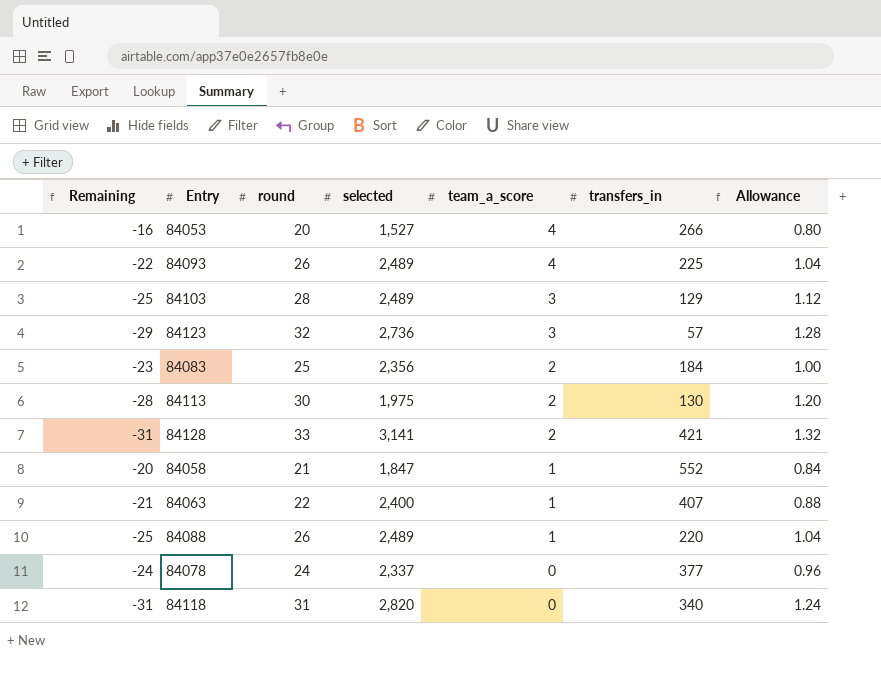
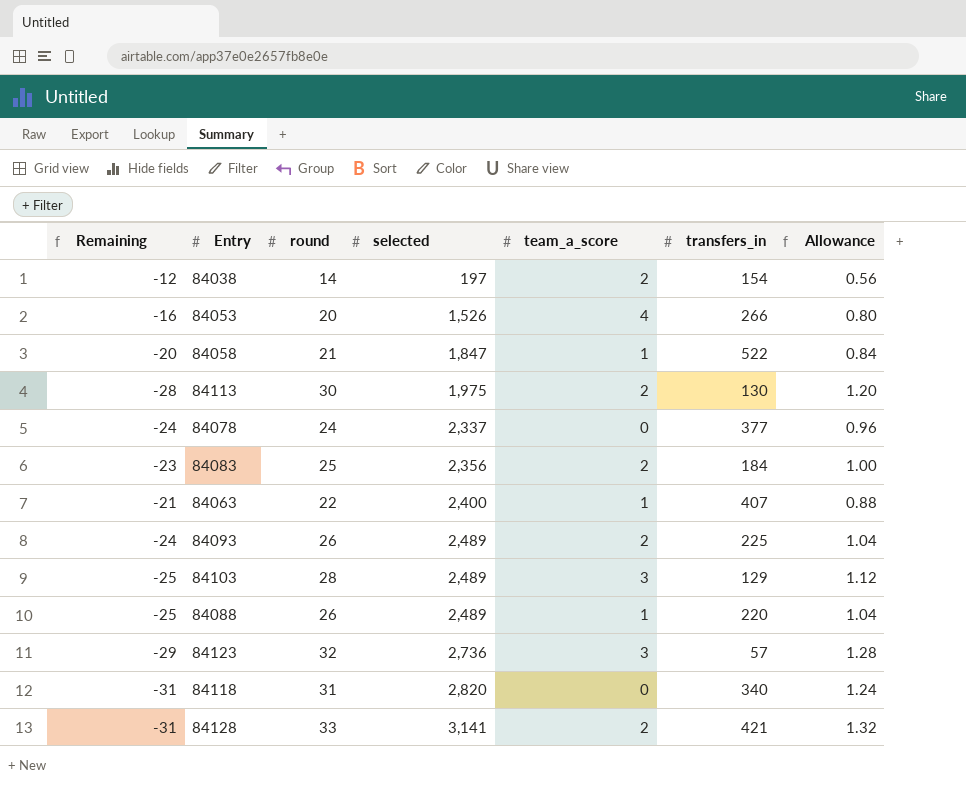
row order: team_a_score descending -> selected ascending
row 84038: none -> -12 | 14 | 197 | 2 | 154 | 0.56
84053 | selected: 1,527 -> 1,526
84058 | transfers_in: 552 -> 522
84093 | Remaining: -22 -> -24
84093 | team_a_score: 4 -> 2

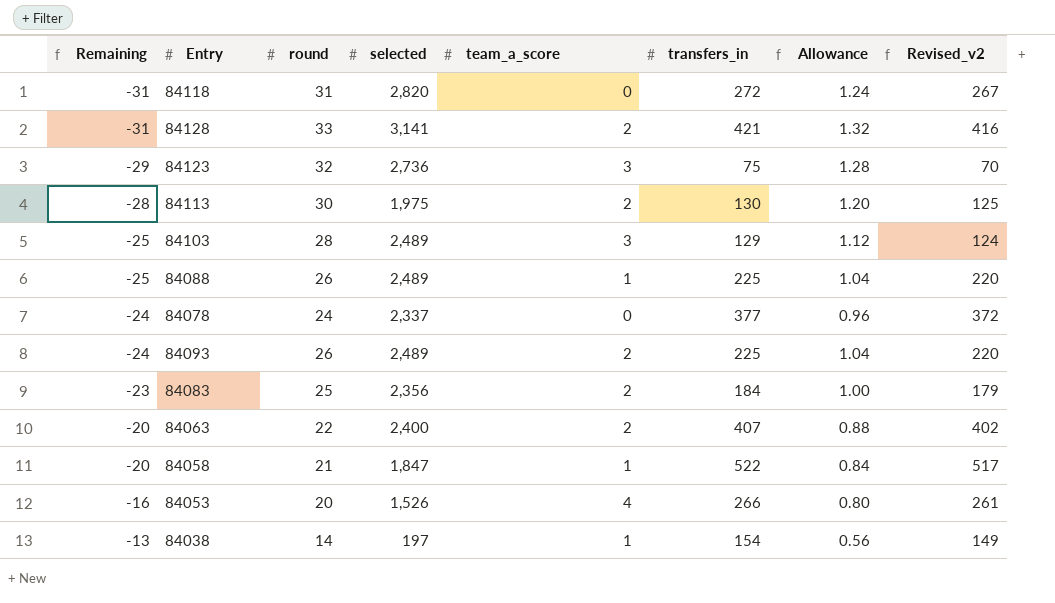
row order: selected ascending -> Remaining ascending
column Revised_v2 | formula: none -> [transfers_in] - 5
84118 | transfers_in: 340 -> 272
84123 | transfers_in: 57 -> 75
84088 | transfers_in: 220 -> 225
84063 | Remaining: -21 -> -20
84063 | team_a_score: 1 -> 2
84038 | Remaining: -12 -> -13
84038 | team_a_score: 2 -> 1

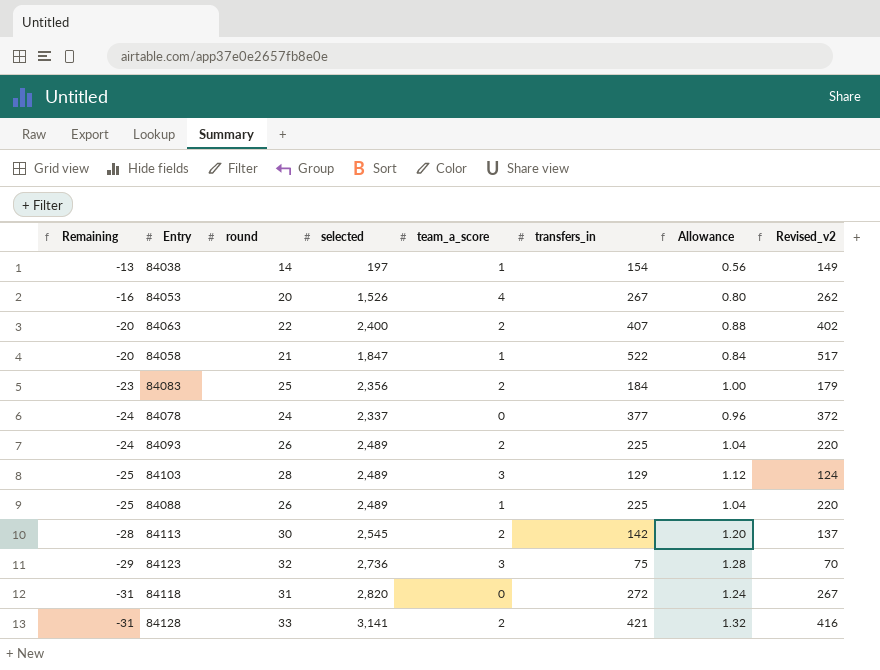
row order: Remaining ascending -> Remaining descending
84053 | transfers_in: 266 -> 267
84053 | Revised_v2: 261 -> 262
84113 | selected: 1,975 -> 2,545
84113 | transfers_in: 130 -> 142
84113 | Revised_v2: 125 -> 137

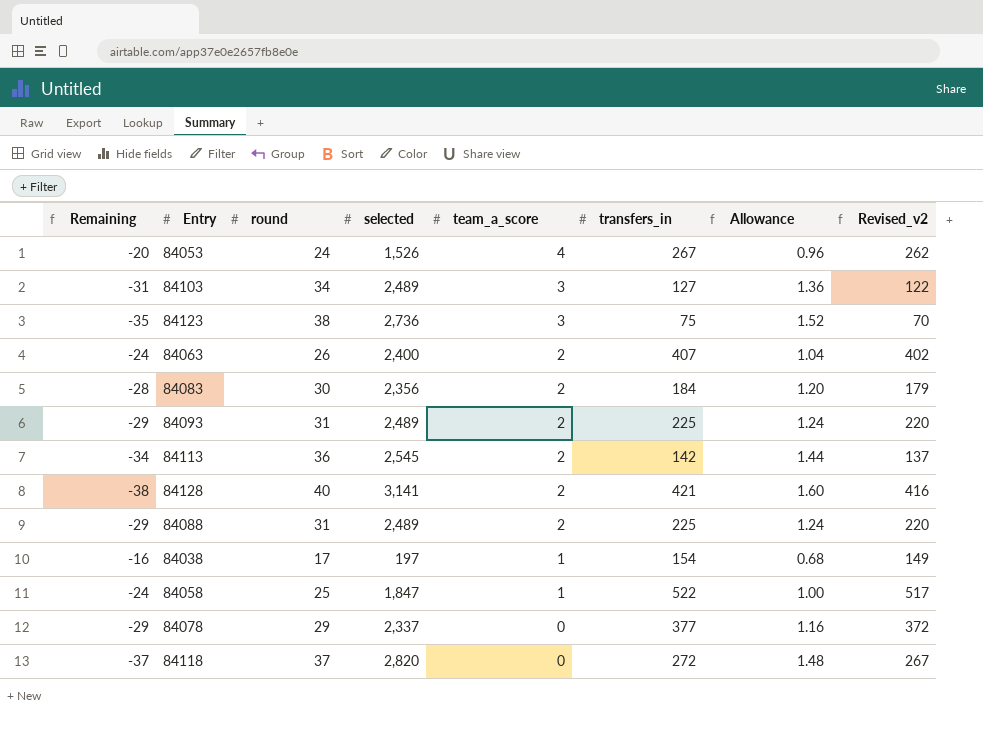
row order: Remaining descending -> team_a_score descending
84053 | Remaining: -16 -> -20
84053 | round: 20 -> 24
84053 | Allowance: 0.80 -> 0.96
84103 | Remaining: -25 -> -31
84103 | round: 28 -> 34
84103 | transfers_in: 129 -> 127
84103 | Allowance: 1.12 -> 1.36
84103 | Revised_v2: 124 -> 122
84123 | Remaining: -29 -> -35
84123 | round: 32 -> 38
84123 | Allowance: 1.28 -> 1.52
84063 | Remaining: -20 -> -24
84063 | round: 22 -> 26
84063 | Allowance: 0.88 -> 1.04
84083 | Remaining: -23 -> -28
84083 | round: 25 -> 30
84083 | Allowance: 1.00 -> 1.20
84093 | Remaining: -24 -> -29
84093 | round: 26 -> 31
84093 | Allowance: 1.04 -> 1.24
84113 | Remaining: -28 -> -34
84113 | round: 30 -> 36
84113 | Allowance: 1.20 -> 1.44
84128 | Remaining: -31 -> -38
84128 | round: 33 -> 40
84128 | Allowance: 1.32 -> 1.60
84088 | Remaining: -25 -> -29
84088 | round: 26 -> 31
84088 | team_a_score: 1 -> 2
84088 | Allowance: 1.04 -> 1.24
84038 | Remaining: -13 -> -16
84038 | round: 14 -> 17
84038 | Allowance: 0.56 -> 0.68
84058 | Remaining: -20 -> -24
84058 | round: 21 -> 25
84058 | Allowance: 0.84 -> 1.00
84078 | Remaining: -24 -> -29
84078 | round: 24 -> 29
84078 | Allowance: 0.96 -> 1.16
84118 | Remaining: -31 -> -37
84118 | round: 31 -> 37
84118 | Allowance: 1.24 -> 1.48

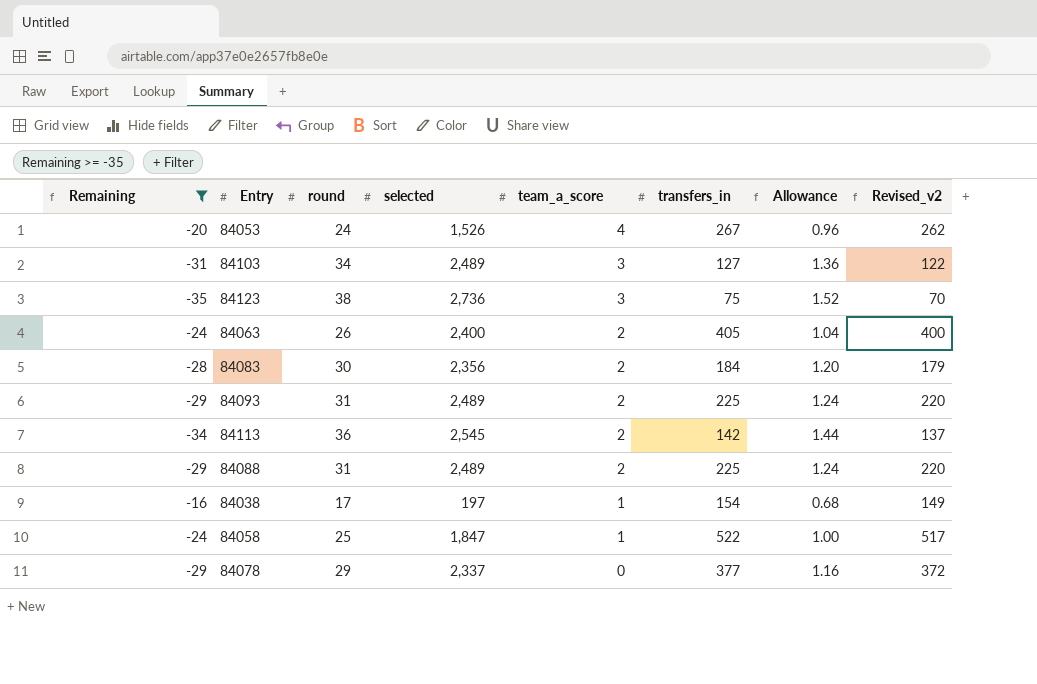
filter: none -> Remaining >= -35
84063 | transfers_in: 407 -> 405
84063 | Revised_v2: 402 -> 400

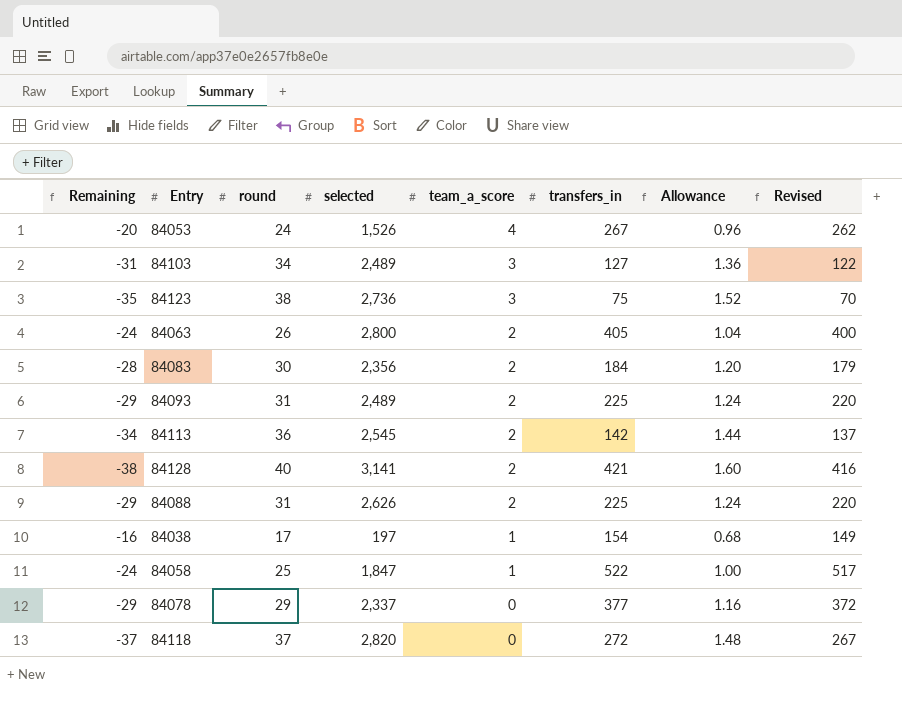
filter: Remaining >= -35 -> none
column name: Revised_v2 -> Revised
84063 | selected: 2,400 -> 2,800
84088 | selected: 2,489 -> 2,626

